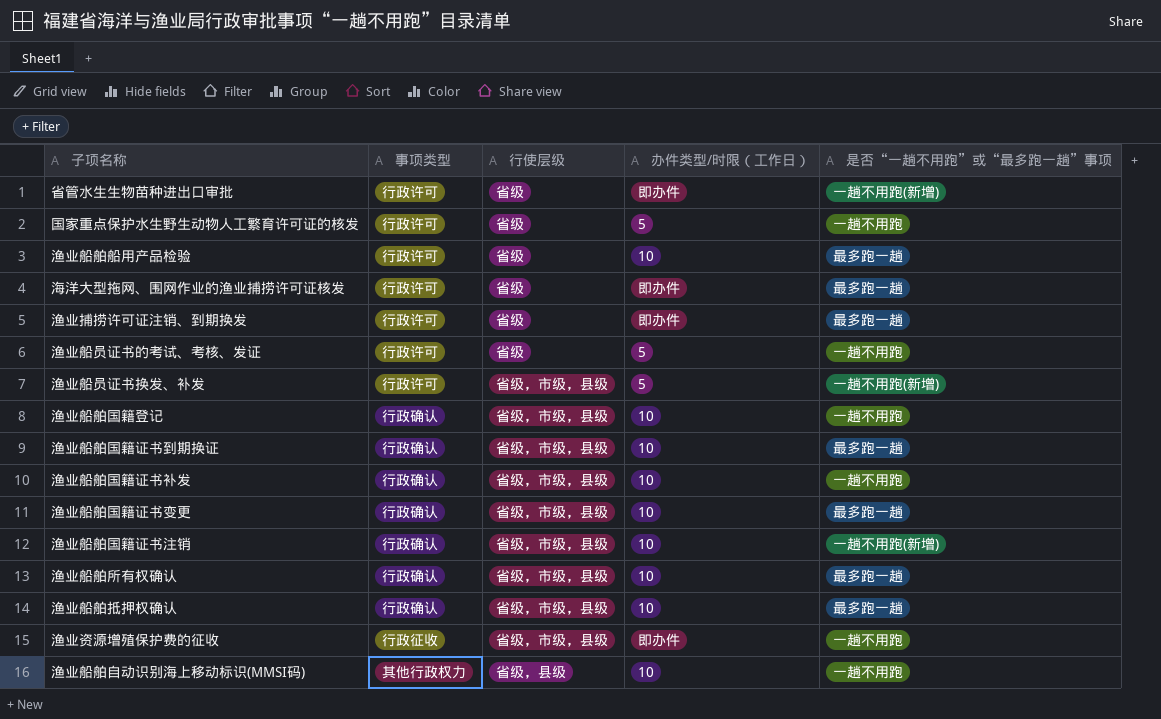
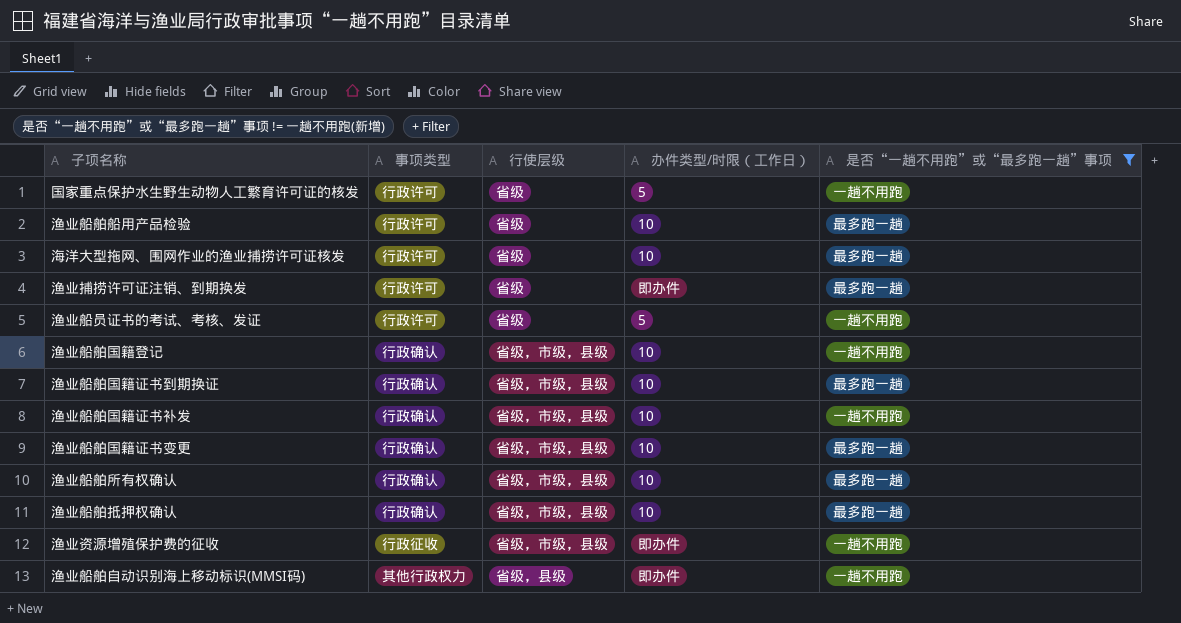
filter: none -> 是否“一趟不用跑”或“最多跑一趟”事项 != 一趟不用跑(新增)
海洋大型拖网、围网作业的渔业捕捞许可证核发 | 办件类型/时限（工作日）: 即办件 -> 10
渔业船舶自动识别海上移动标识(MMSI码) | 办件类型/时限（工作日）: 10 -> 即办件

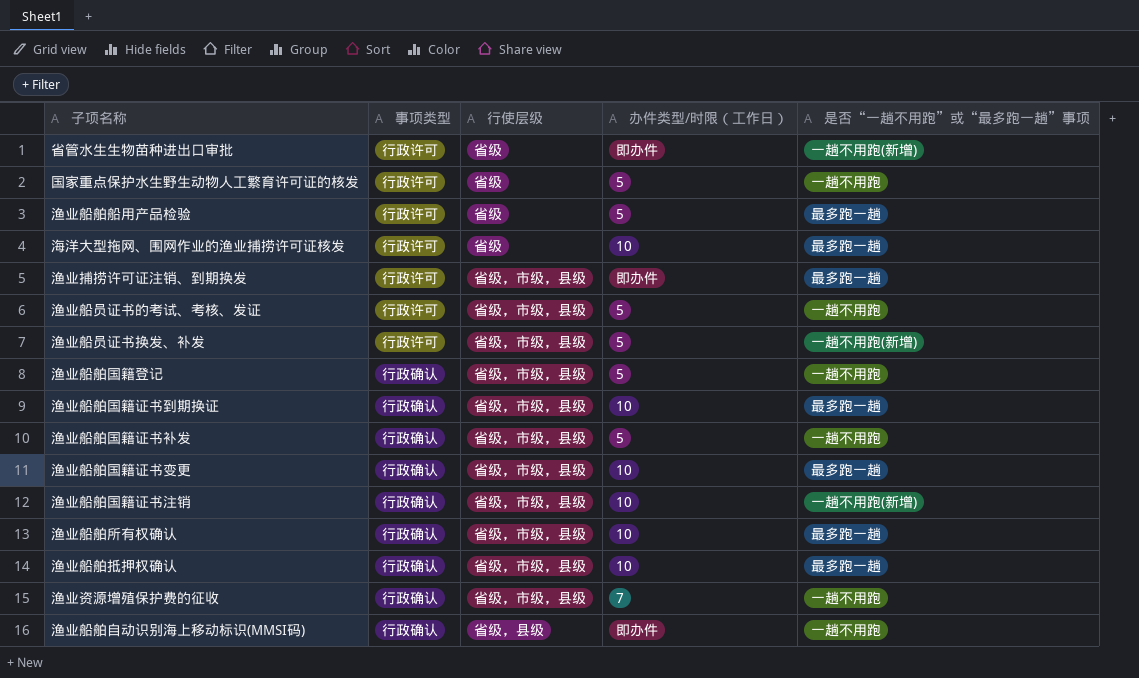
filter: 是否“一趟不用跑”或“最多跑一趟”事项 != 一趟不用跑(新增) -> none
渔业船舶船用产品检验 | 办件类型/时限（工作日）: 10 -> 5
渔业捕捞许可证注销、到期换发 | 行使层级: 省级 -> 省级，市级，县级
渔业船员证书的考试、考核、发证 | 行使层级: 省级 -> 省级，市级，县级
渔业船舶国籍登记 | 办件类型/时限（工作日）: 10 -> 5
渔业船舶国籍证书补发 | 办件类型/时限（工作日）: 10 -> 5
渔业资源增殖保护费的征收 | 事项类型: 行政征收 -> 行政确认
渔业资源增殖保护费的征收 | 办件类型/时限（工作日）: 即办件 -> 7
渔业船舶自动识别海上移动标识(MMSI码) | 事项类型: 其他行政权力 -> 行政确认

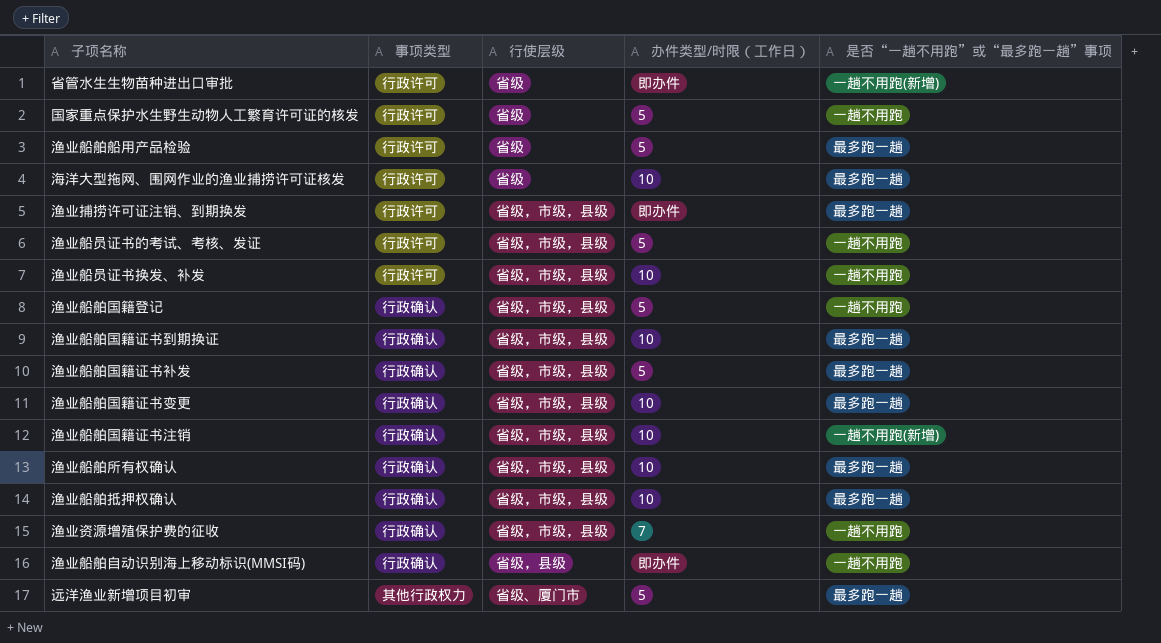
渔业船员证书换发、补发 | 办件类型/时限（工作日）: 5 -> 10
渔业船员证书换发、补发 | 是否“一趟不用跑”或“最多跑一趟”事项: 一趟不用跑(新增) -> 一趟不用跑
渔业船舶国籍证书补发 | 是否“一趟不用跑”或“最多跑一趟”事项: 一趟不用跑 -> 最多跑一趟
row 远洋渔业新增项目初审: none -> 其他行政权力 | 省级、厦门市 | 5 | 最多跑一趟

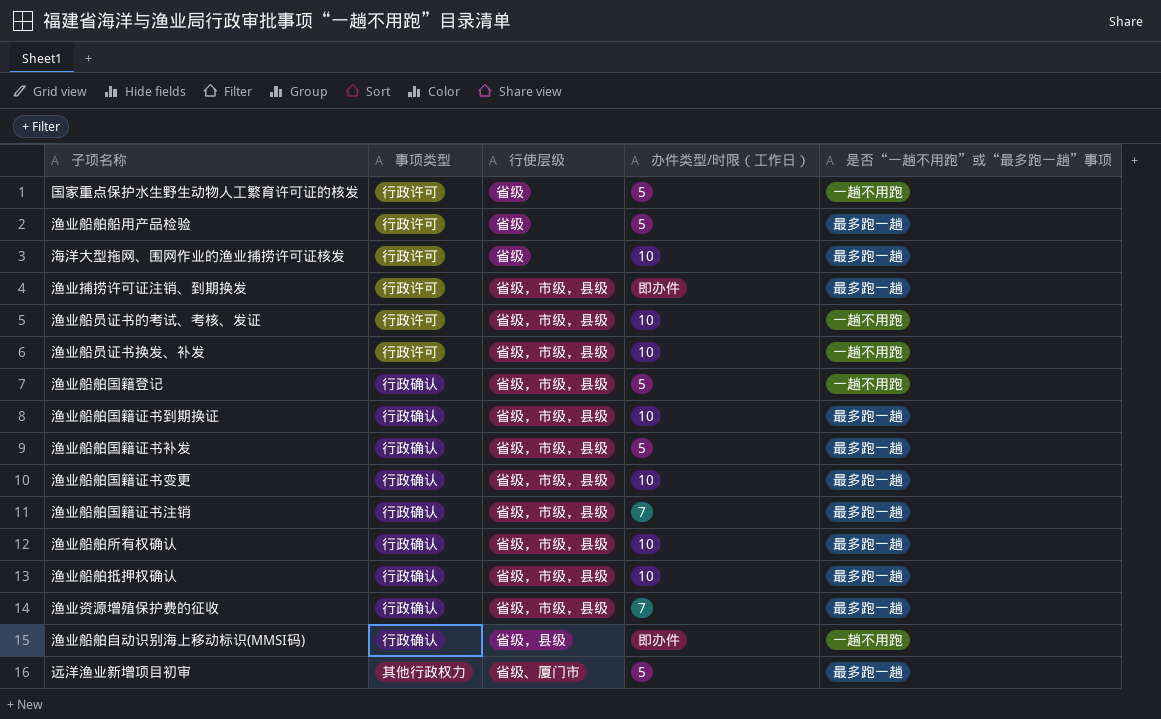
row 省管水生生物苗种进出口审批: 行政许可 | 省级 | 即办件 | 一趟不用跑(新增) -> none
渔业船员证书的考试、考核、发证 | 办件类型/时限（工作日）: 5 -> 10
渔业船舶国籍证书注销 | 办件类型/时限（工作日）: 10 -> 7
渔业船舶国籍证书注销 | 是否“一趟不用跑”或“最多跑一趟”事项: 一趟不用跑(新增) -> 最多跑一趟
渔业资源增殖保护费的征收 | 是否“一趟不用跑”或“最多跑一趟”事项: 一趟不用跑 -> 最多跑一趟

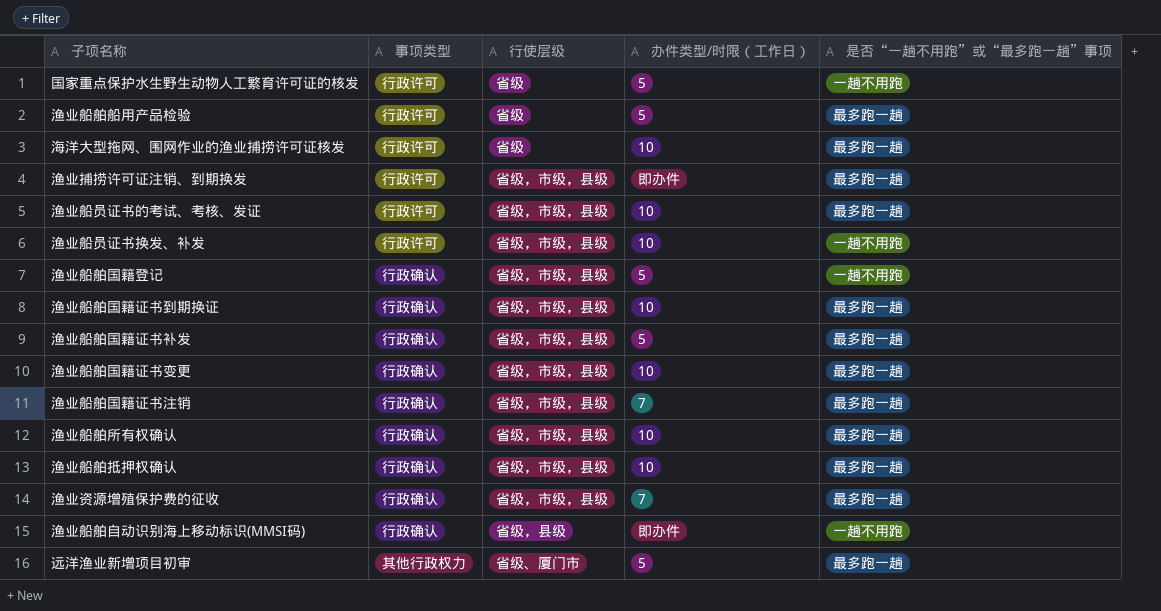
渔业船员证书的考试、考核、发证 | 是否“一趟不用跑”或“最多跑一趟”事项: 一趟不用跑 -> 最多跑一趟

